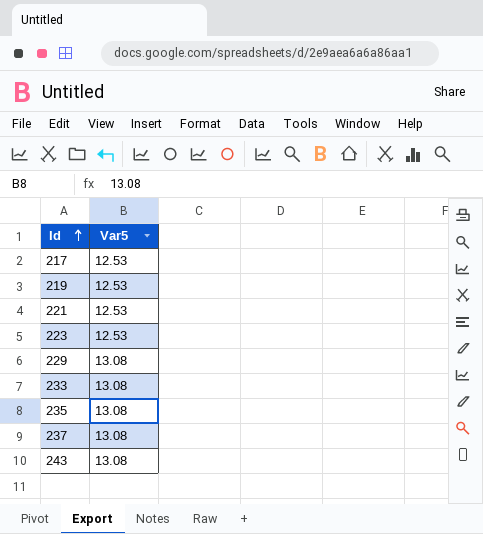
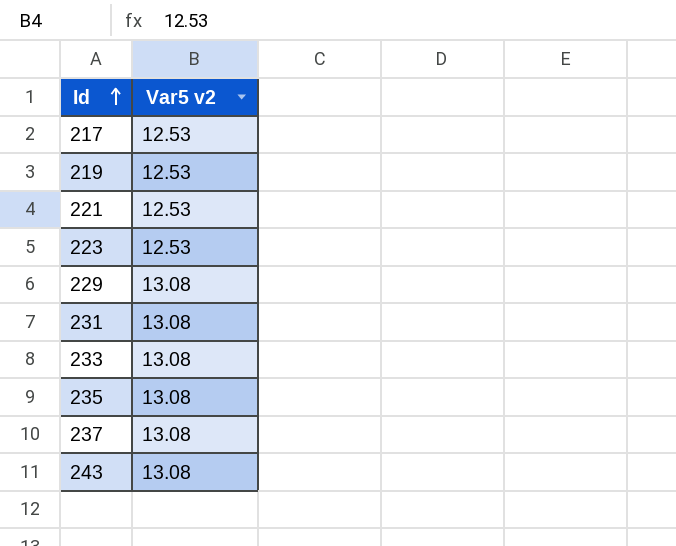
column name: Var5 -> Var5 v2
row 231: none -> 13.08

